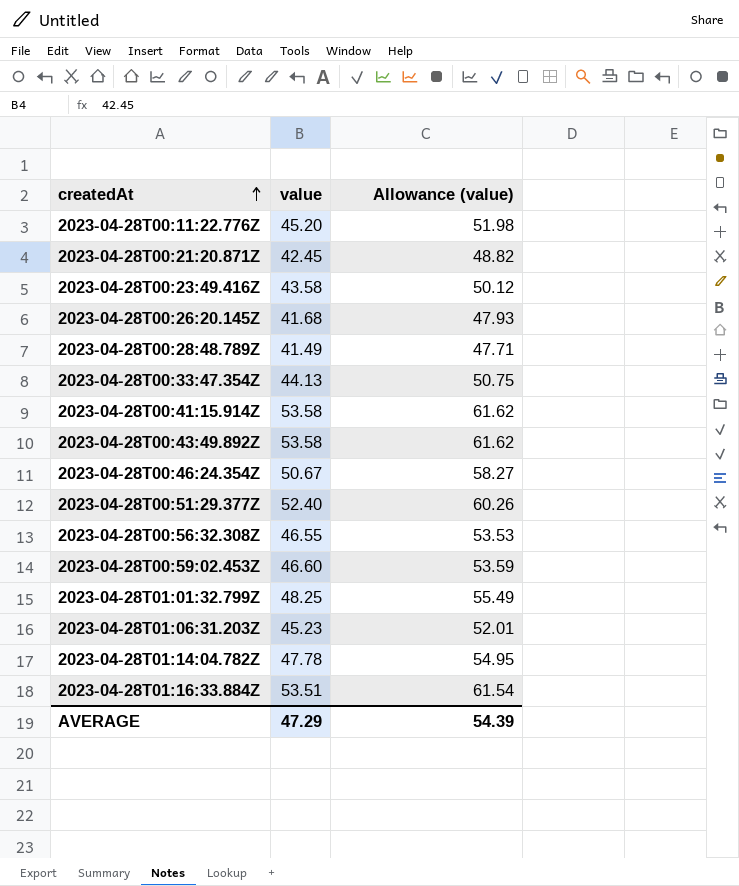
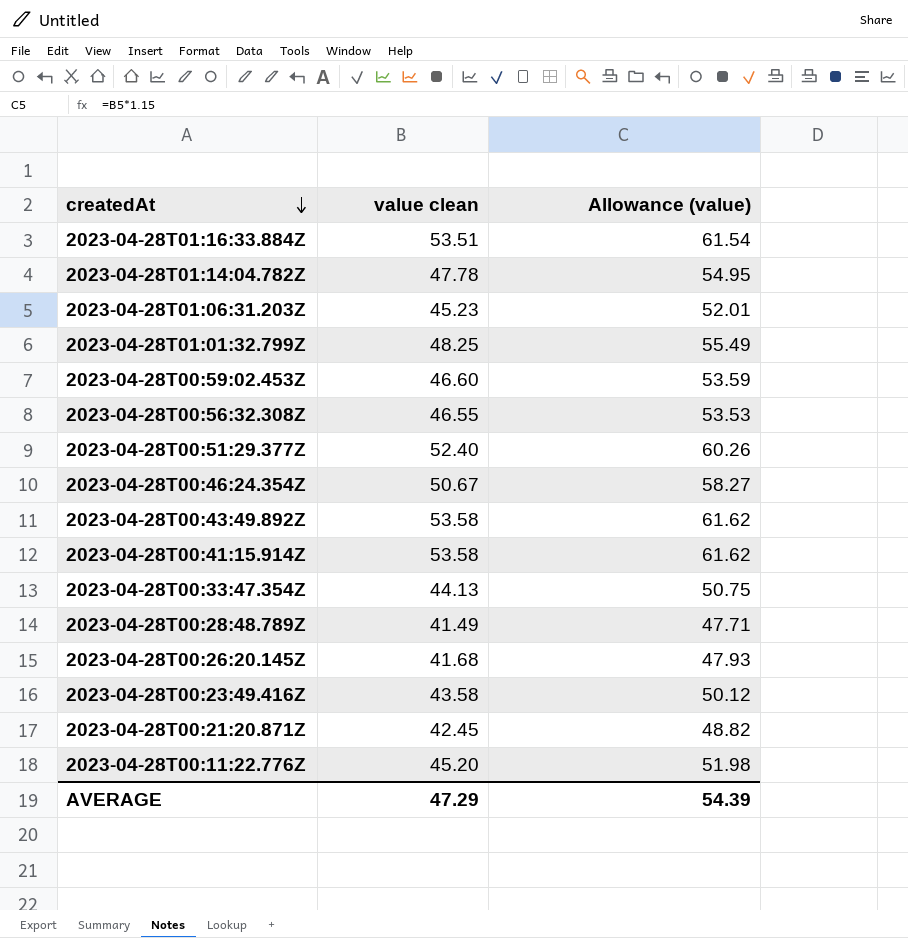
row order: createdAt ascending -> createdAt descending
column name: value -> value clean

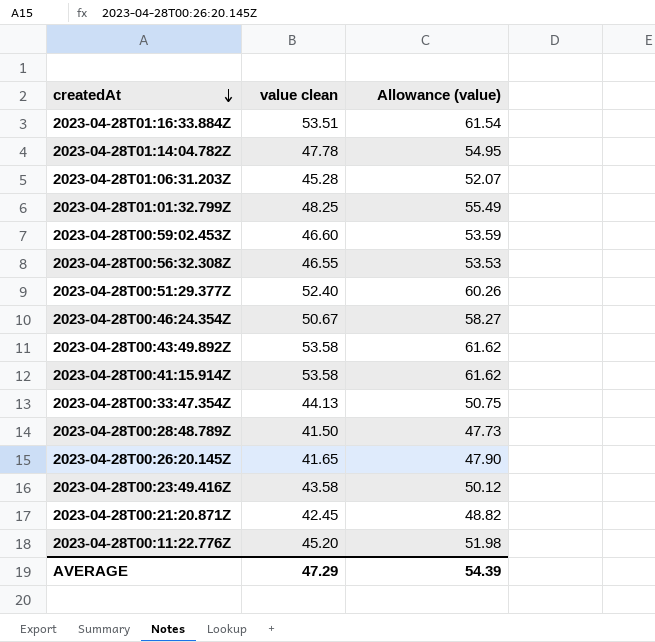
2023-04-28T01:06:31.203Z | value clean: 45.23 -> 45.28
2023-04-28T01:06:31.203Z | Allowance (value): 52.01 -> 52.07
2023-04-28T00:28:48.789Z | value clean: 41.49 -> 41.50
2023-04-28T00:28:48.789Z | Allowance (value): 47.71 -> 47.73
2023-04-28T00:26:20.145Z | value clean: 41.68 -> 41.65
2023-04-28T00:26:20.145Z | Allowance (value): 47.93 -> 47.90

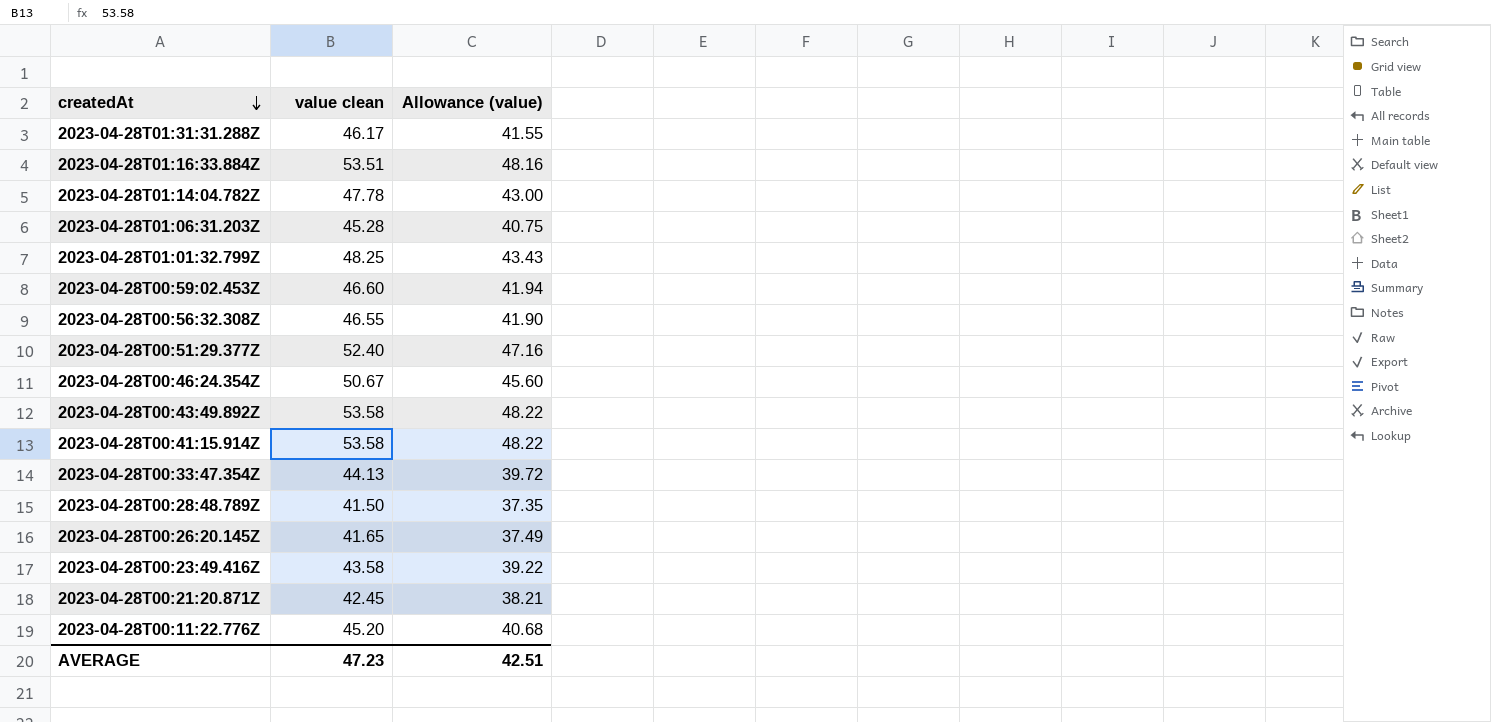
column Allowance (value) | formula: [value clean] * 1.15 -> [value clean] * 0.9
row 2023-04-28T01:31:31.288Z: none -> 46.17 | 41.55
AVERAGE | value clean: 47.29 -> 47.23
AVERAGE | Allowance (value): 54.39 -> 42.51

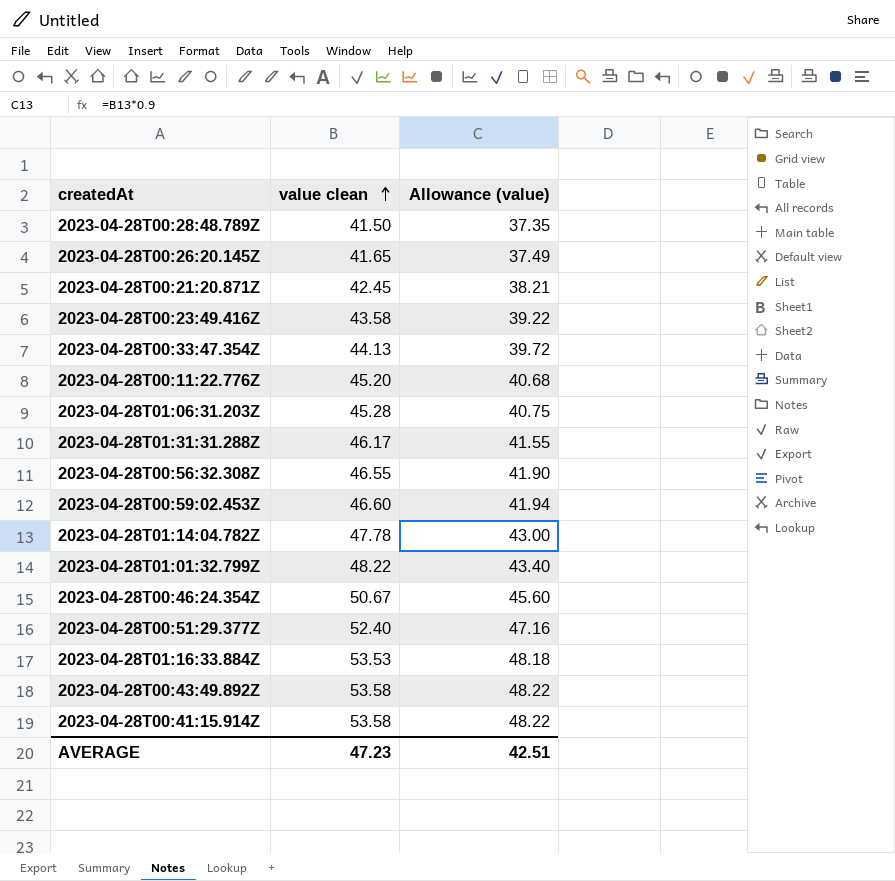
row order: createdAt descending -> value clean ascending
2023-04-28T01:01:32.799Z | value clean: 48.25 -> 48.22
2023-04-28T01:01:32.799Z | Allowance (value): 43.43 -> 43.40
2023-04-28T01:16:33.884Z | value clean: 53.51 -> 53.53
2023-04-28T01:16:33.884Z | Allowance (value): 48.16 -> 48.18

